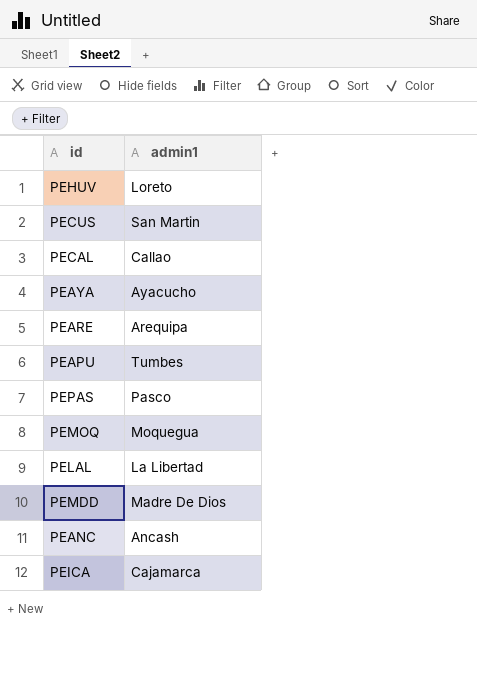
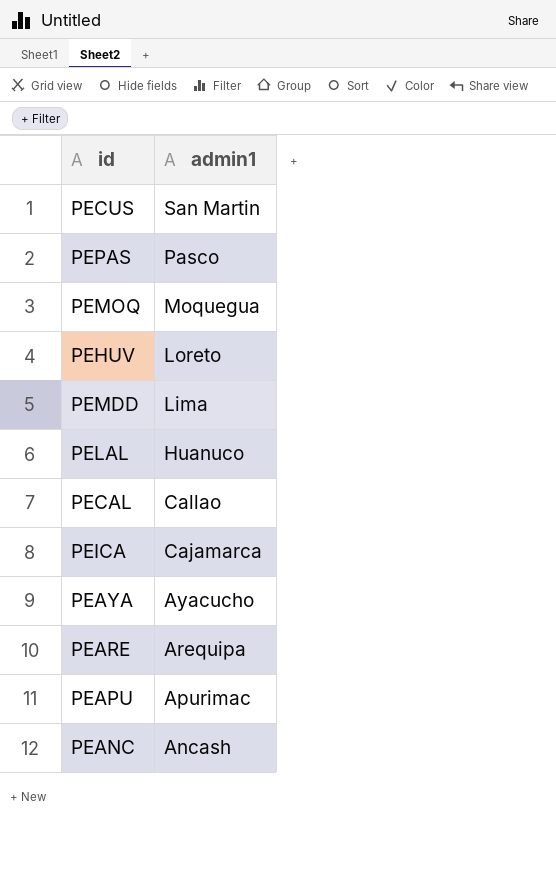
row order: none -> admin1 descending
PEMDD | admin1: Madre De Dios -> Lima
PELAL | admin1: La Libertad -> Huanuco
PEAPU | admin1: Tumbes -> Apurimac

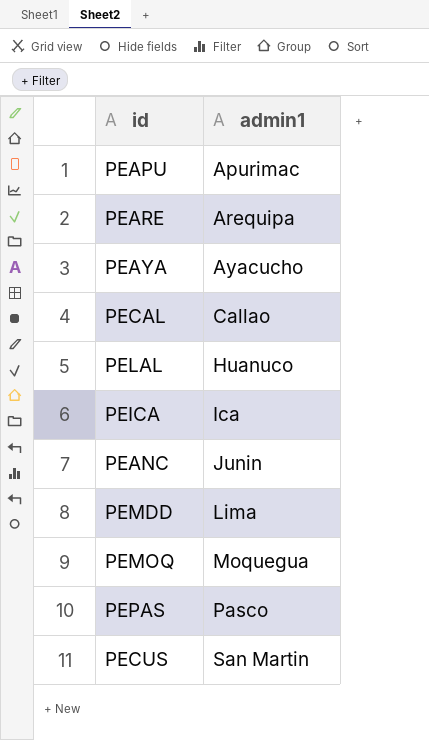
row order: admin1 descending -> admin1 ascending
row PEHUV: Loreto -> none
PEICA | admin1: Cajamarca -> Ica
PEANC | admin1: Ancash -> Junin

